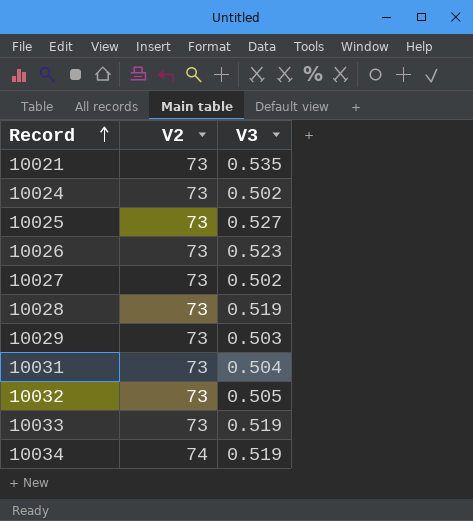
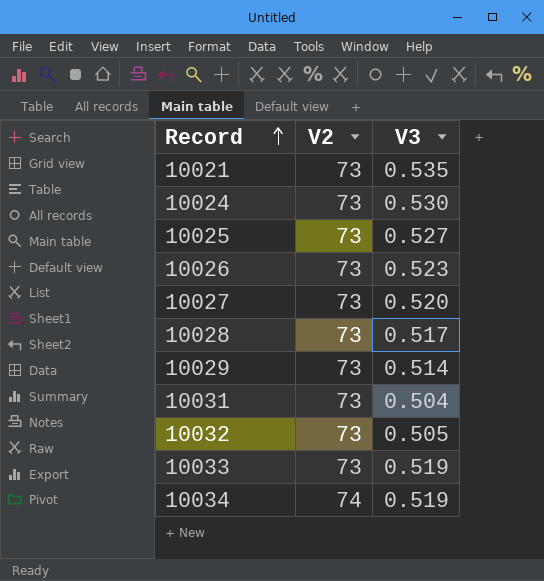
10024 | V3: 0.502 -> 0.530
10027 | V3: 0.502 -> 0.520
10028 | V3: 0.519 -> 0.517
10029 | V3: 0.503 -> 0.514

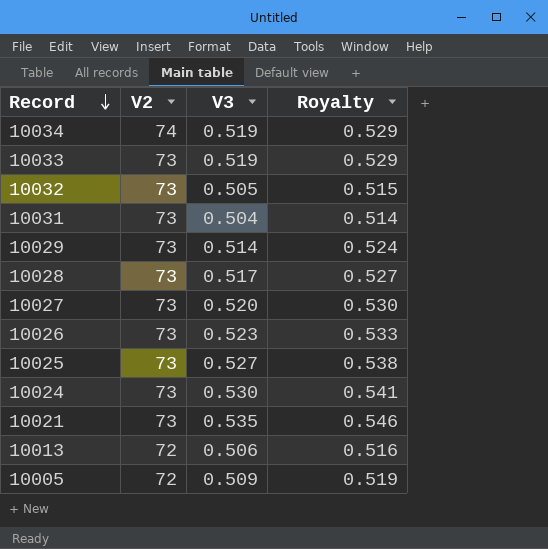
row order: Record ascending -> Record descending
column Royalty | formula: none -> [V3] * 1.02
row 10013: none -> 72 | 0.506 | 0.516
row 10005: none -> 72 | 0.509 | 0.519

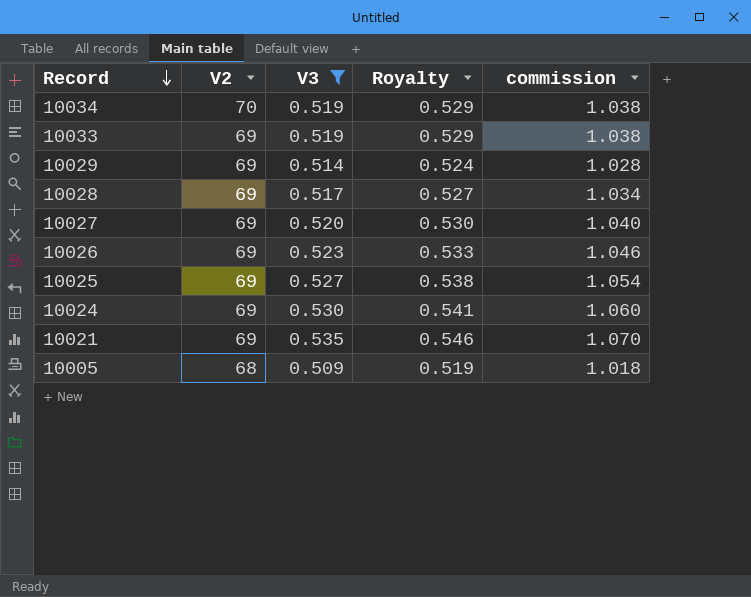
filter: none -> V3 >= 0.509
column commission | formula: none -> [V3] * 2
10034 | V2: 74 -> 70
10033 | V2: 73 -> 69
10029 | V2: 73 -> 69
10028 | V2: 73 -> 69
10027 | V2: 73 -> 69
10026 | V2: 73 -> 69
10025 | V2: 73 -> 69
10024 | V2: 73 -> 69
10021 | V2: 73 -> 69
10005 | V2: 72 -> 68

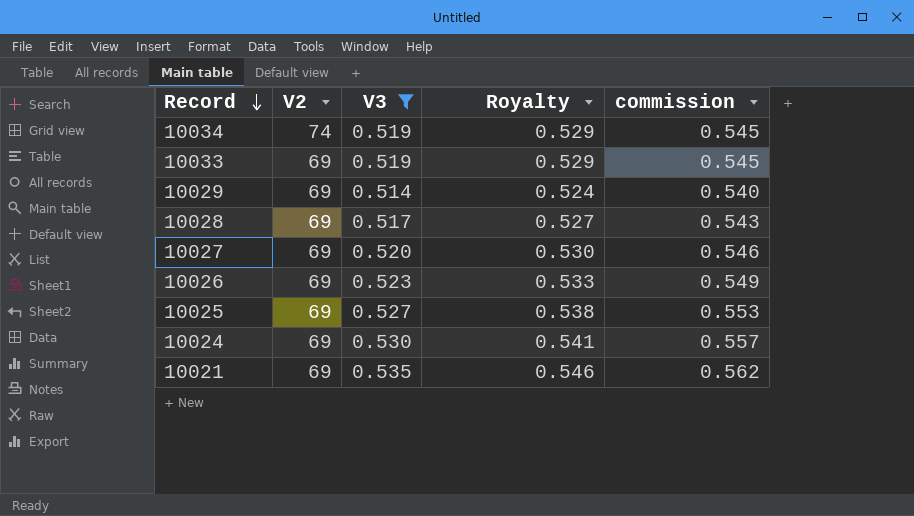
column commission | formula: [V3] * 2 -> [V3] * 1.05
row 10005: 68 | 0.509 | 0.519 | 1.018 -> none
10034 | V2: 70 -> 74

